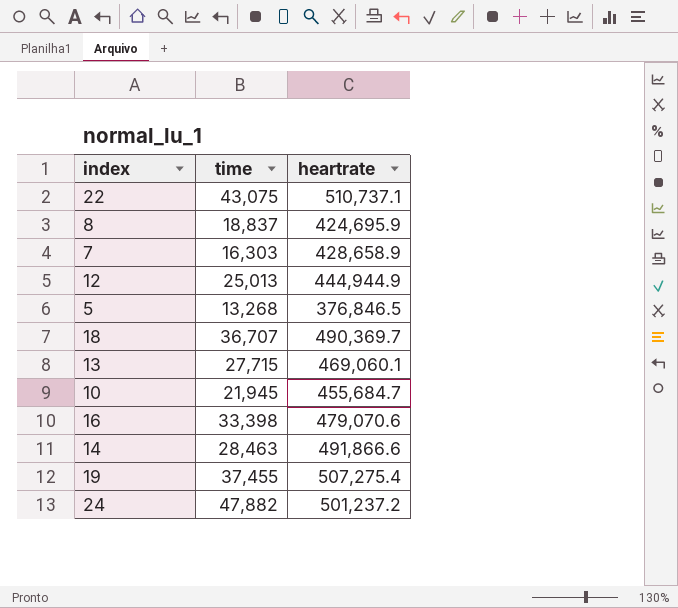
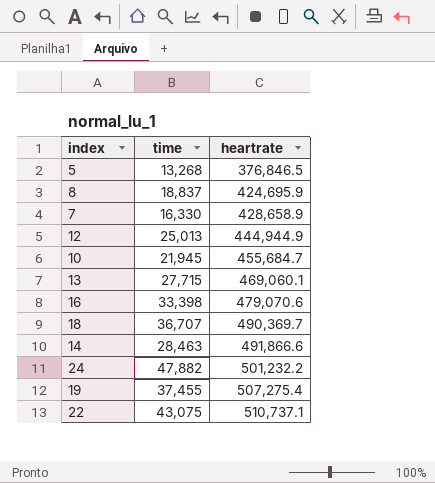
row order: none -> heartrate ascending
7 | time: 16,303 -> 16,330
24 | heartrate: 501,237.2 -> 501,232.2

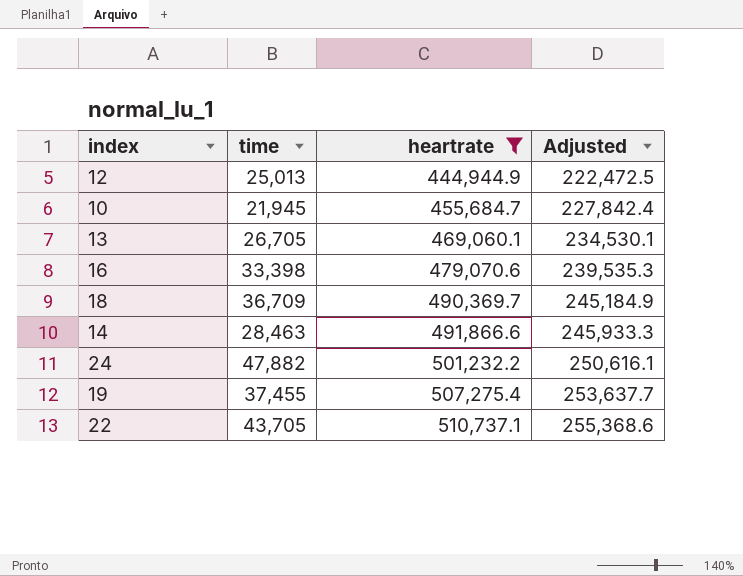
filter: none -> heartrate >= 444,944.9
column Adjusted | formula: none -> [heartrate] * 0.5
13 | time: 27,715 -> 26,705
18 | time: 36,707 -> 36,709
22 | time: 43,075 -> 43,705

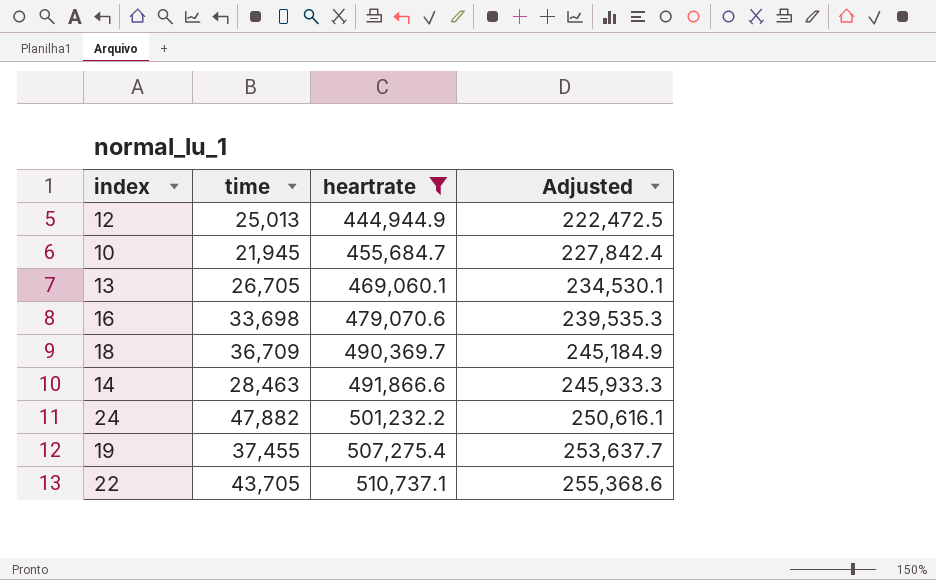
16 | time: 33,398 -> 33,698

